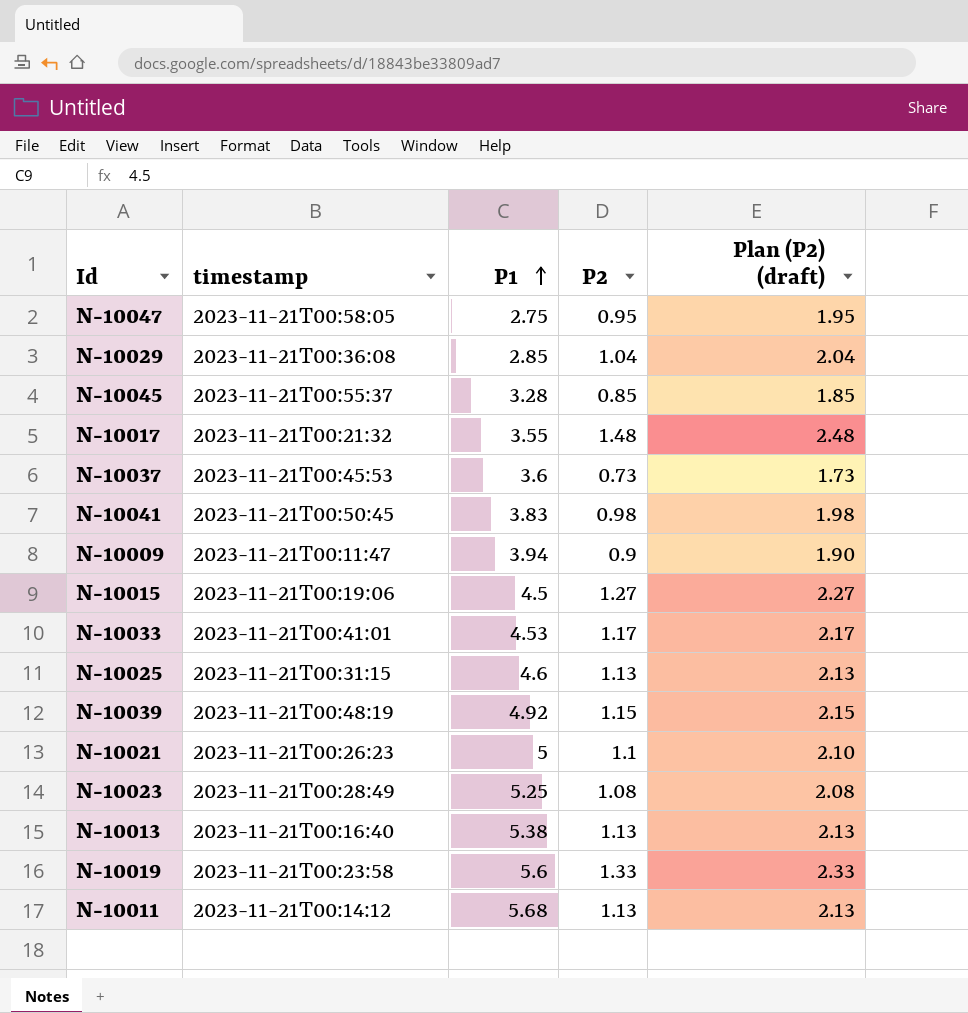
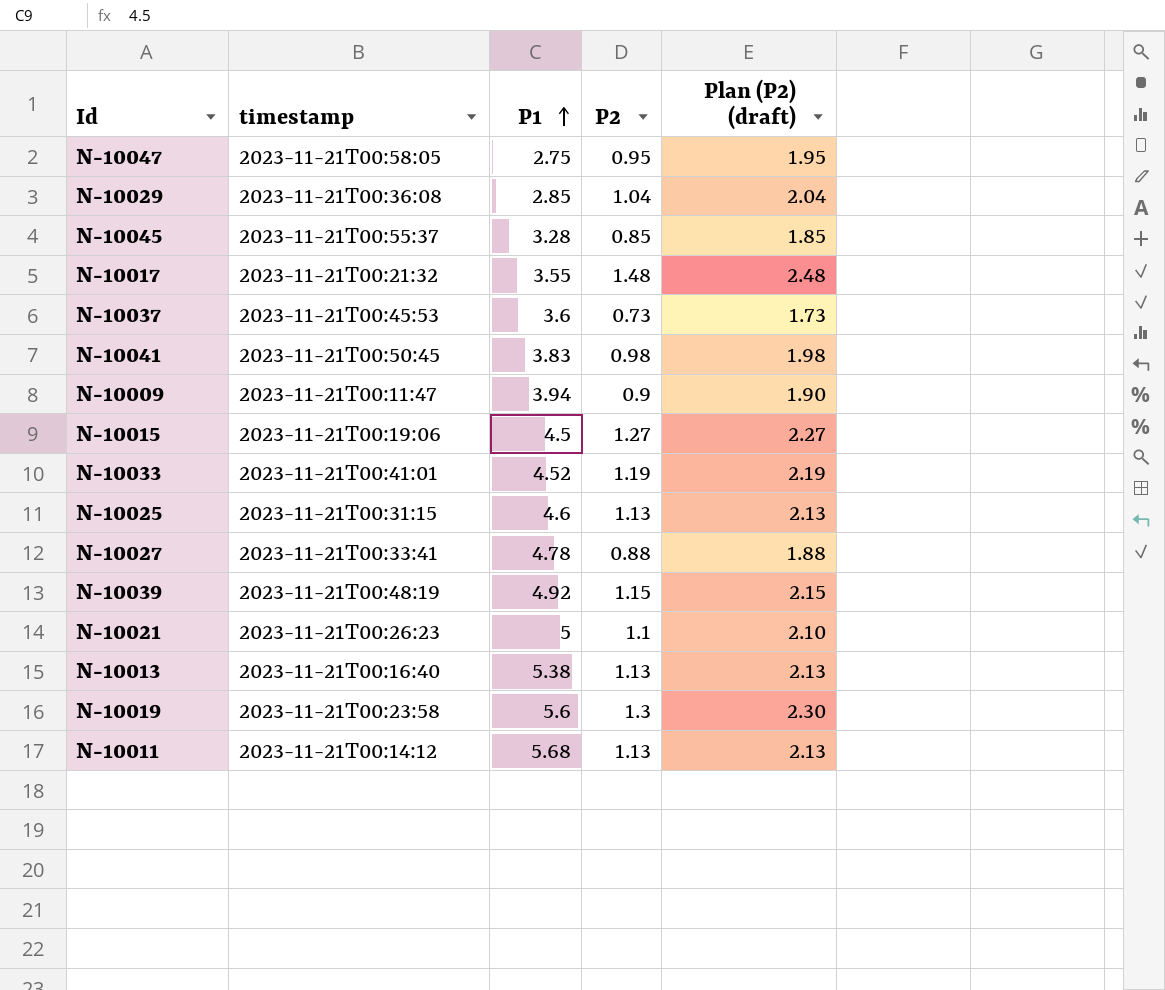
row N-10023: 2023-11-21T00:28:49 | 5.25 | 1.08 | 2.08 -> none
N-10033 | P1: 4.53 -> 4.52
N-10033 | P2: 1.17 -> 1.19
N-10033 | Plan (P2) (draft): 2.17 -> 2.19
row N-10027: none -> 2023-11-21T00:33:41 | 4.78 | 0.88 | 1.88
N-10019 | P2: 1.33 -> 1.3
N-10019 | Plan (P2) (draft): 2.33 -> 2.30

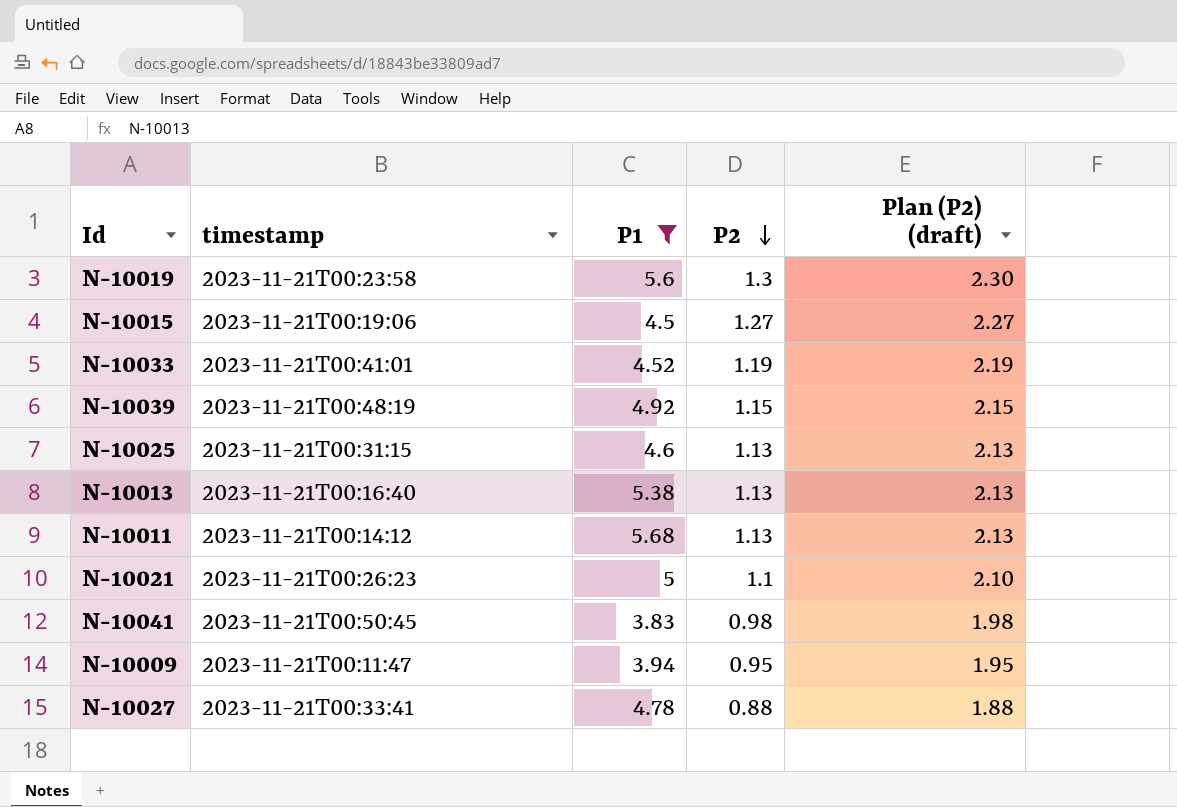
filter: none -> P1 >= 3.83
row order: P1 ascending -> P2 descending
N-10009 | P2: 0.9 -> 0.95
N-10009 | Plan (P2) (draft): 1.90 -> 1.95

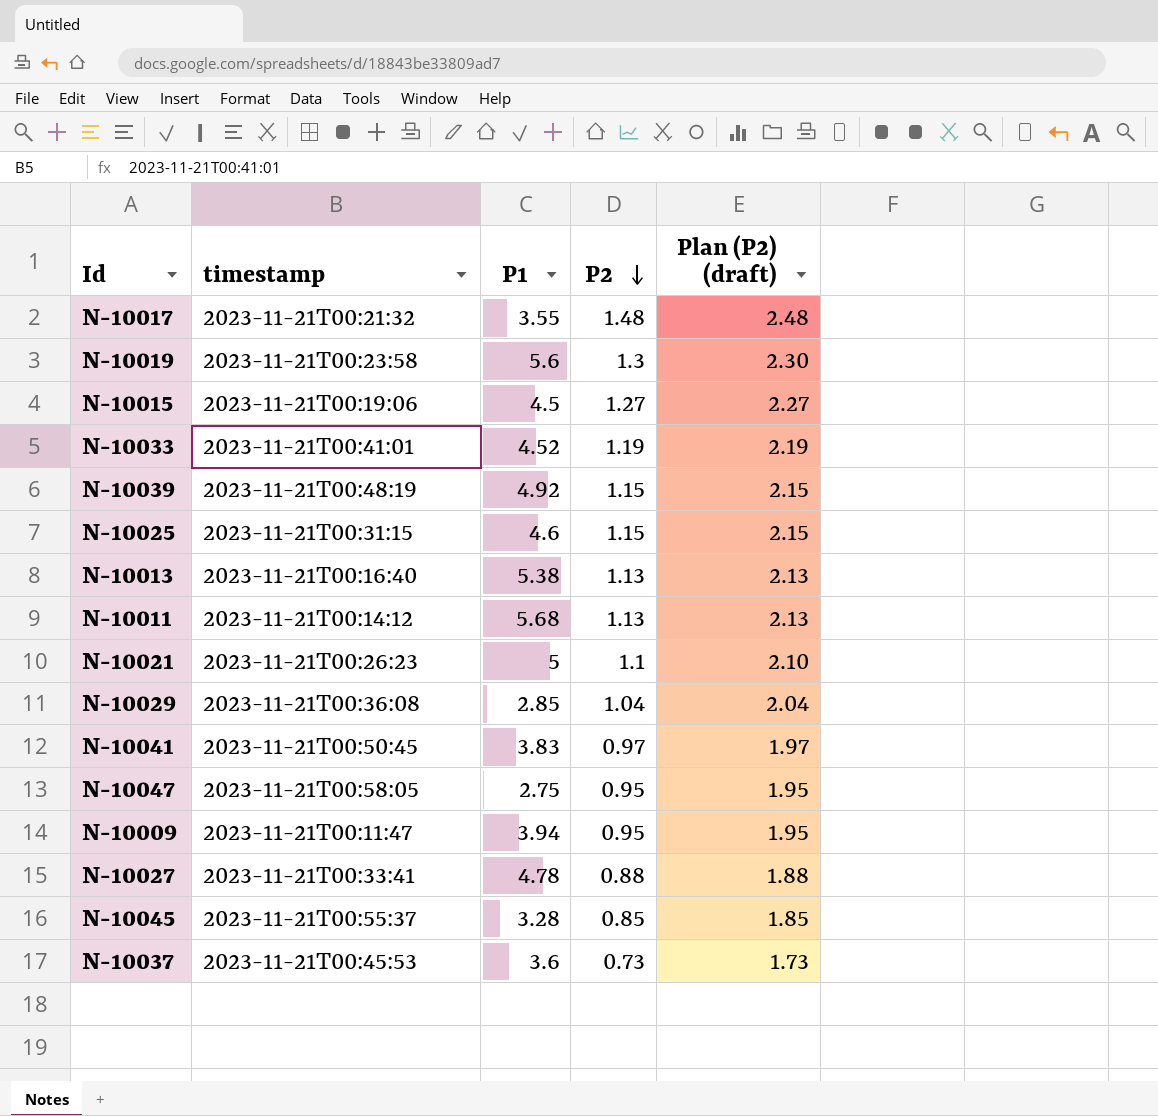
filter: P1 >= 3.83 -> none
N-10025 | P2: 1.13 -> 1.15
N-10025 | Plan (P2) (draft): 2.13 -> 2.15
N-10041 | P2: 0.98 -> 0.97
N-10041 | Plan (P2) (draft): 1.98 -> 1.97

